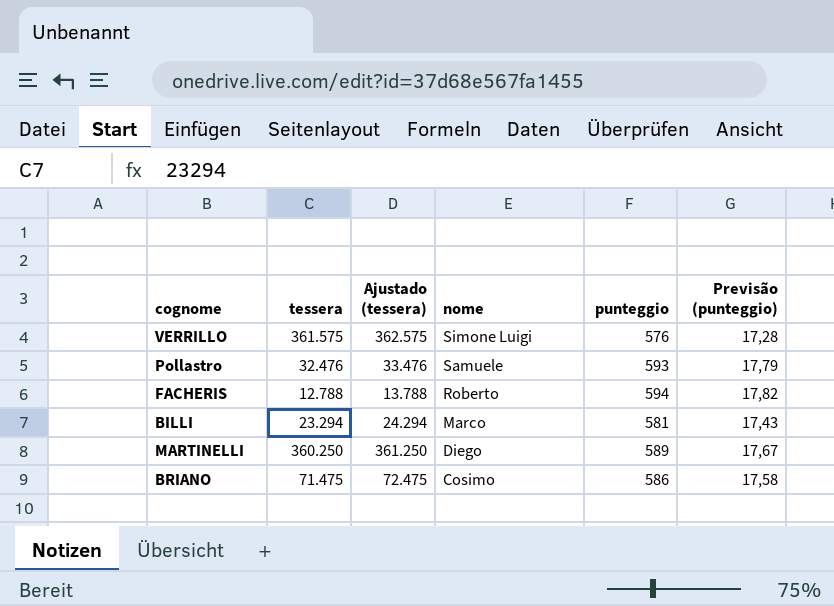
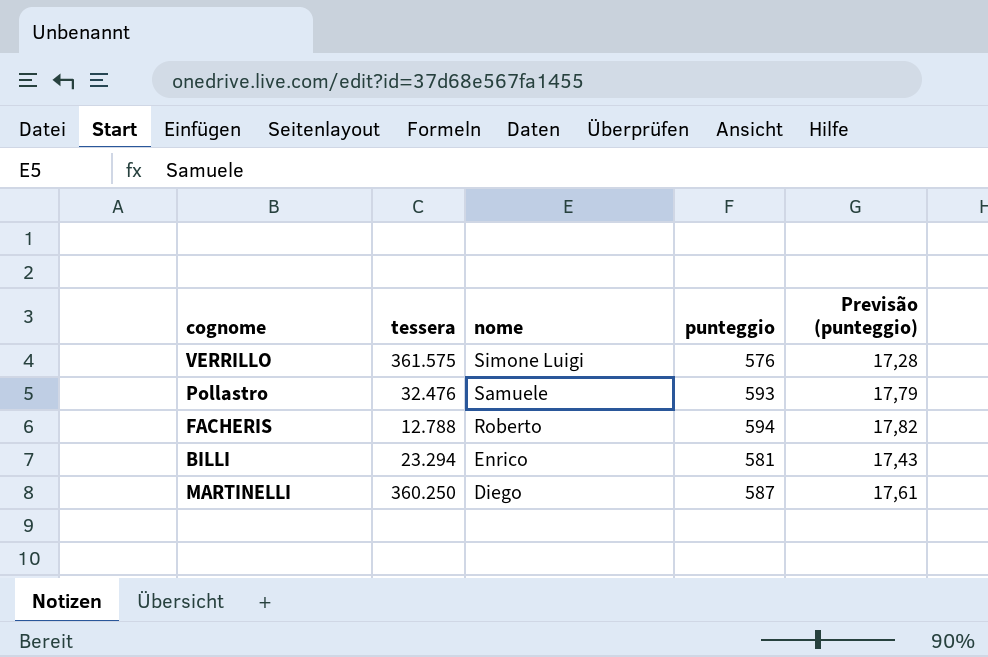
column Ajustado (tessera) | formula: [tessera] + 1000 -> none
row BRIANO: 71.475 | 72.475 | Cosimo | 586 | 17,58 -> none
BILLI | nome: Marco -> Enrico
MARTINELLI | punteggio: 589 -> 587
MARTINELLI | Previsão (punteggio): 17,67 -> 17,61

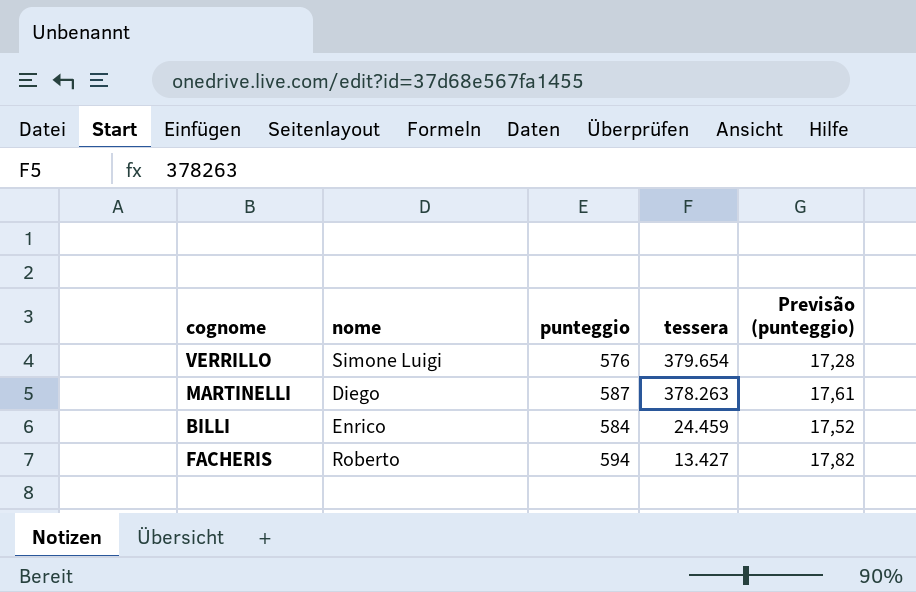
row order: nome descending -> tessera descending
column tessera | position: 2 -> 4
row Pollastro: 32.476 | Samuele | 593 | 17,79 -> none
VERRILLO | tessera: 361.575 -> 379.654
MARTINELLI | tessera: 360.250 -> 378.263
BILLI | punteggio: 581 -> 584
BILLI | tessera: 23.294 -> 24.459
BILLI | Previsão (punteggio): 17,43 -> 17,52
FACHERIS | tessera: 12.788 -> 13.427

